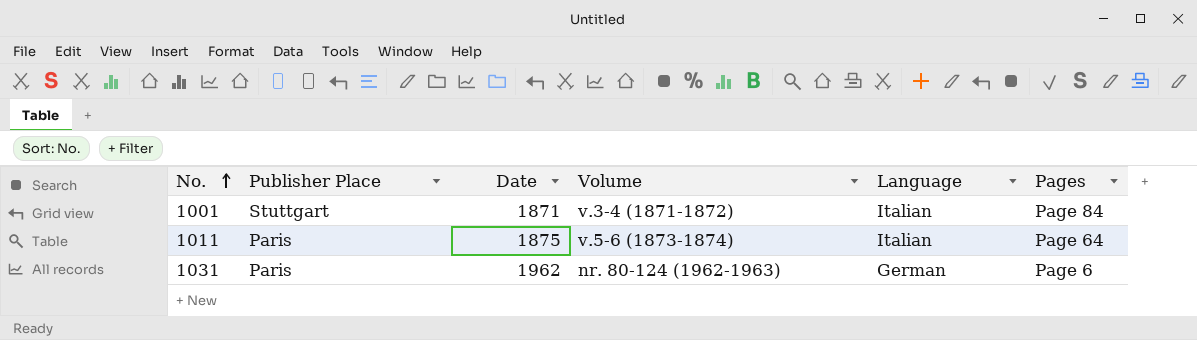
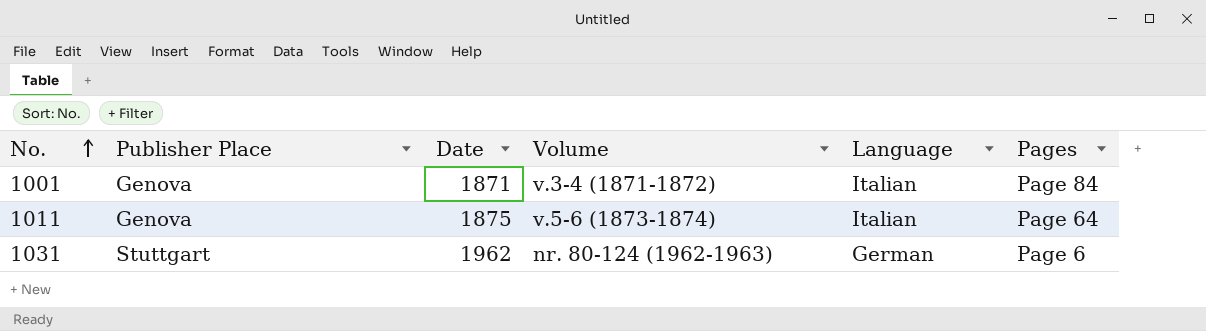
1001 | Publisher Place: Stuttgart -> Genova
1011 | Publisher Place: Paris -> Genova
1031 | Publisher Place: Paris -> Stuttgart

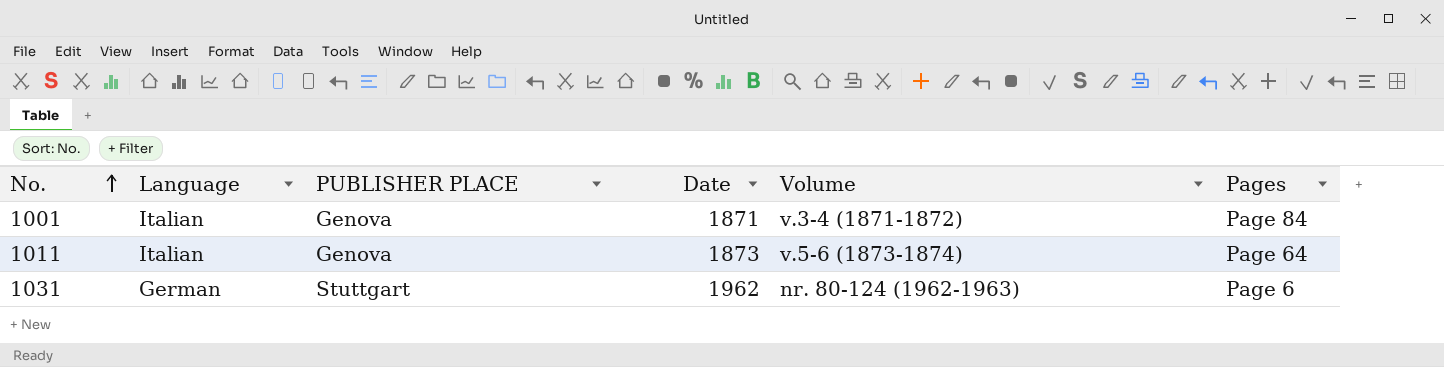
column Language | position: 5 -> 2
column name: Publisher Place -> PUBLISHER PLACE
1011 | Date: 1875 -> 1873

